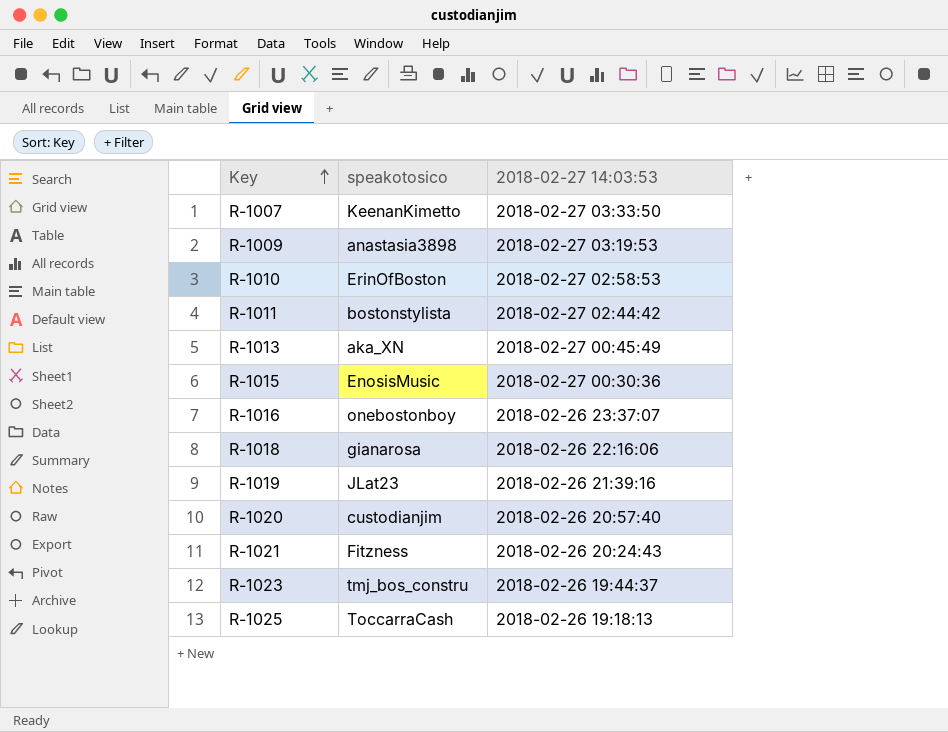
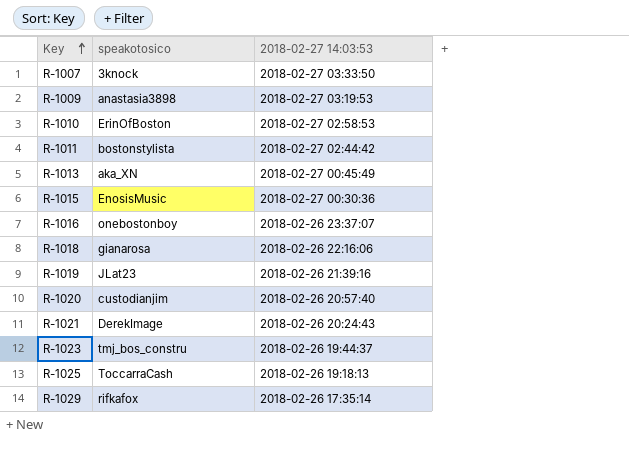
R-1007 | speakotosico: KeenanKimetto -> 3knock
R-1021 | speakotosico: Fitzness -> DerekImage
row R-1029: none -> rifkafox | 2018-02-26 17:35:14

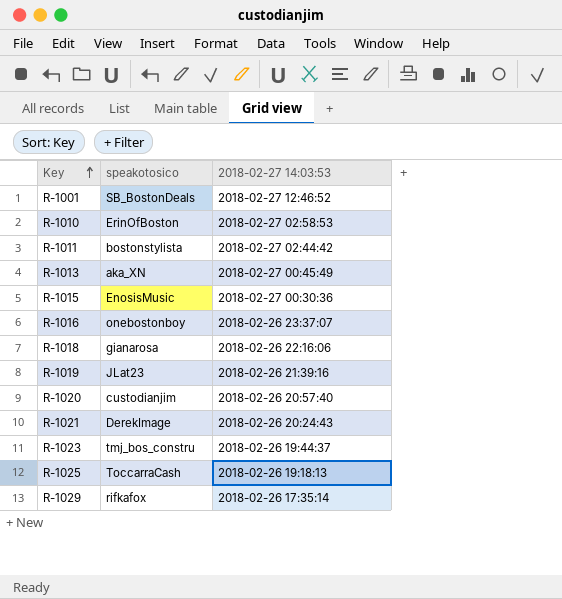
row R-1007: 3knock | 2018-02-27 03:33:50 -> none
row R-1009: anastasia3898 | 2018-02-27 03:19:53 -> none
row R-1001: none -> SB_BostonDeals | 2018-02-27 12:46:52

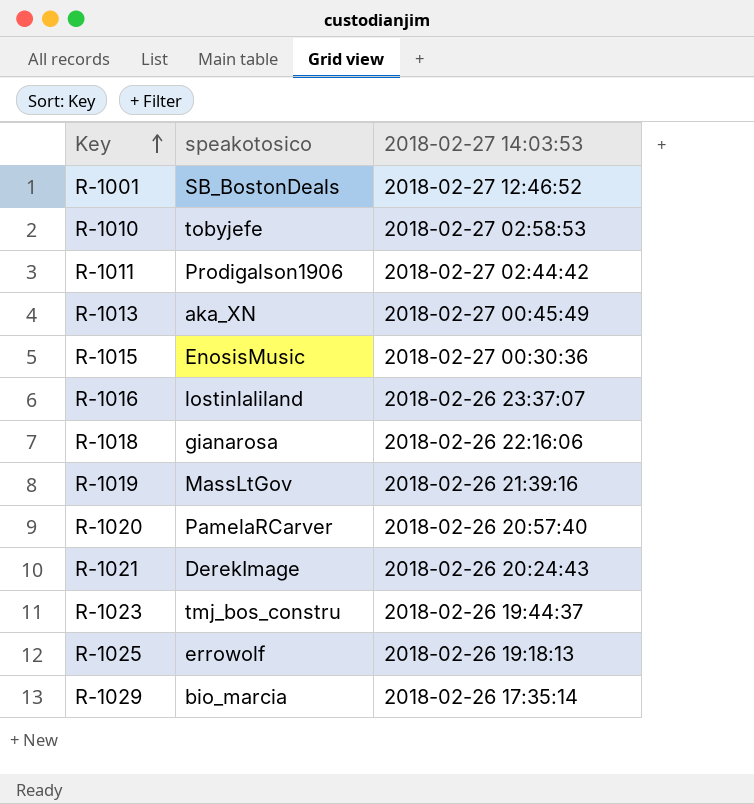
R-1010 | speakotosico: ErinOfBoston -> tobyjefe
R-1011 | speakotosico: bostonstylista -> Prodigalson1906
R-1016 | speakotosico: onebostonboy -> lostinlaliland
R-1019 | speakotosico: JLat23 -> MassLtGov
R-1020 | speakotosico: custodianjim -> PamelaRCarver
R-1025 | speakotosico: ToccarraCash -> errowolf
R-1029 | speakotosico: rifkafox -> bio_marcia

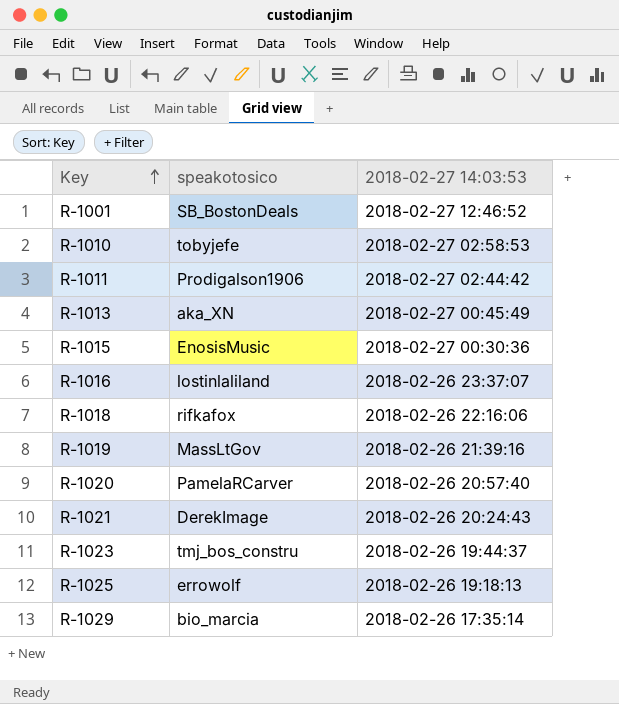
R-1018 | speakotosico: gianarosa -> rifkafox

